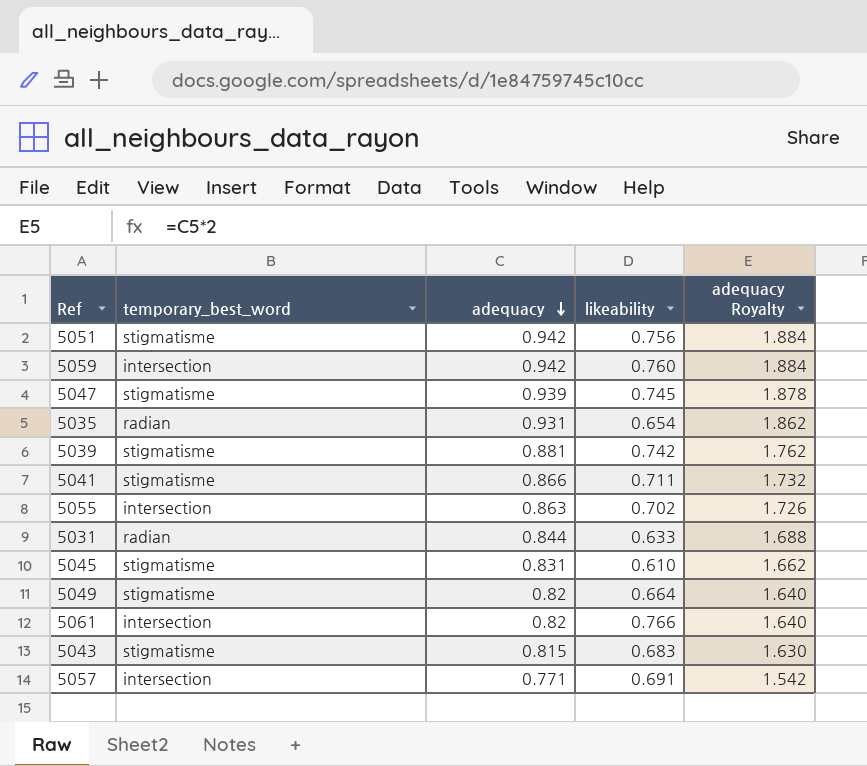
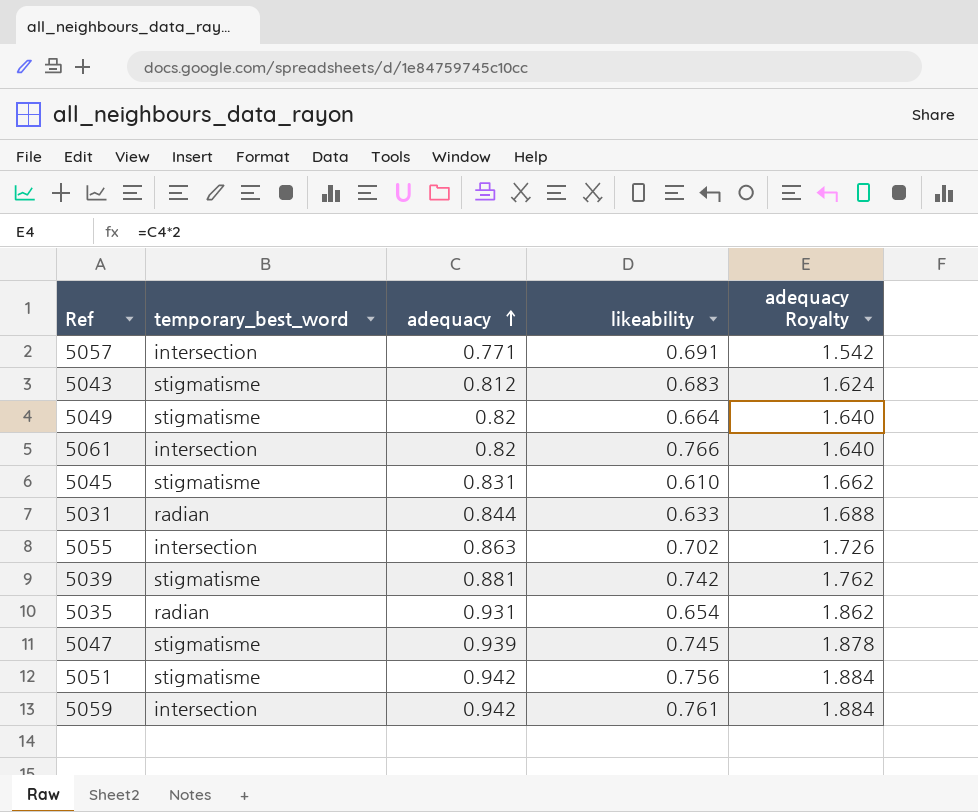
row order: adequacy descending -> adequacy ascending
row 5041: stigmatisme | 0.866 | 0.711 | 1.732 -> none
5043 | adequacy: 0.815 -> 0.812
5043 | adequacy Royalty: 1.630 -> 1.624
5059 | likeability: 0.760 -> 0.761

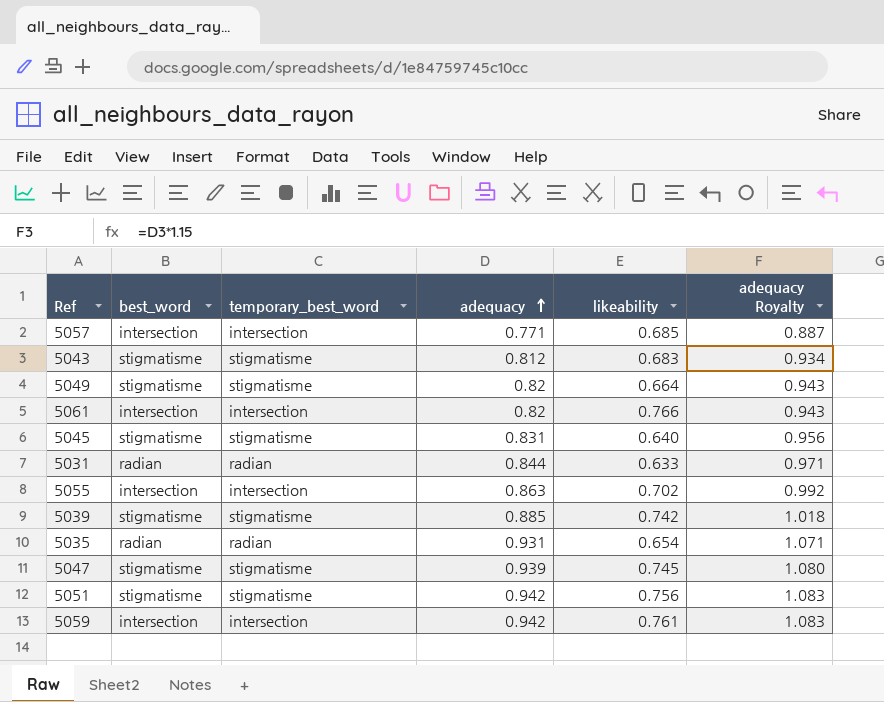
column best_word | position: none -> 2
column adequacy Royalty | formula: [adequacy] * 2 -> [adequacy] * 1.15
5057 | likeability: 0.691 -> 0.685
5045 | likeability: 0.610 -> 0.640
5039 | adequacy: 0.881 -> 0.885

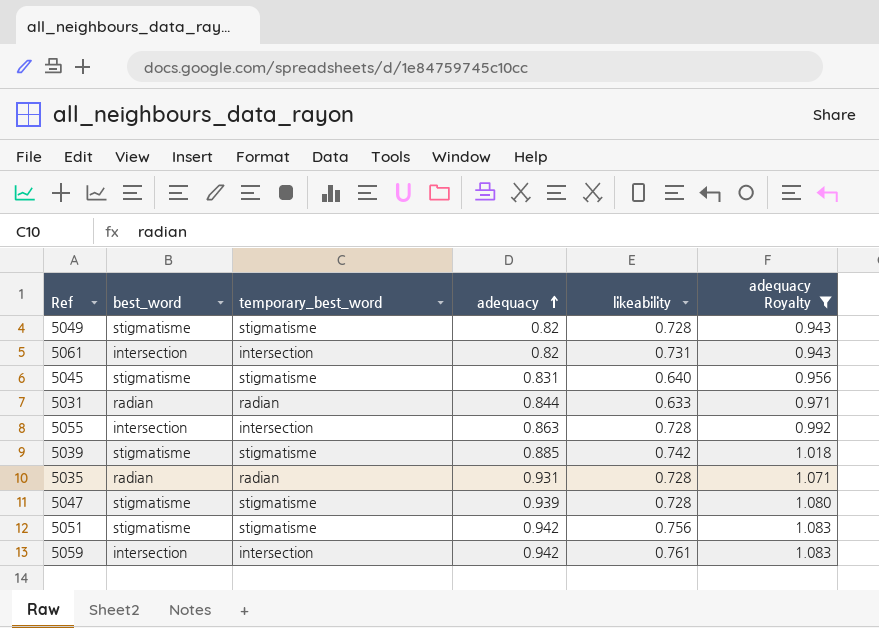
filter: none -> adequacy Royalty >= 0.943
5049 | likeability: 0.664 -> 0.728
5061 | likeability: 0.766 -> 0.731
5055 | likeability: 0.702 -> 0.728
5035 | likeability: 0.654 -> 0.728
5047 | likeability: 0.745 -> 0.728

